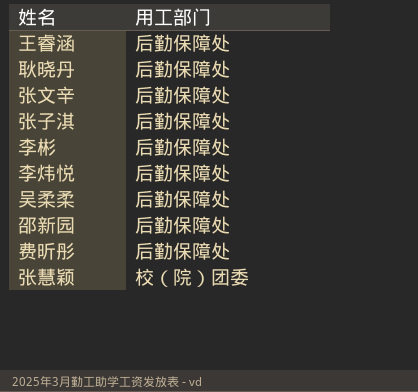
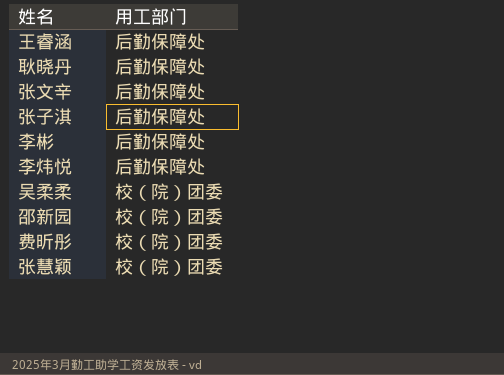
吴柔柔 | 用工部门: 后勤保障处 -> 校（院）团委
邵新园 | 用工部门: 后勤保障处 -> 校（院）团委
费昕彤 | 用工部门: 后勤保障处 -> 校（院）团委

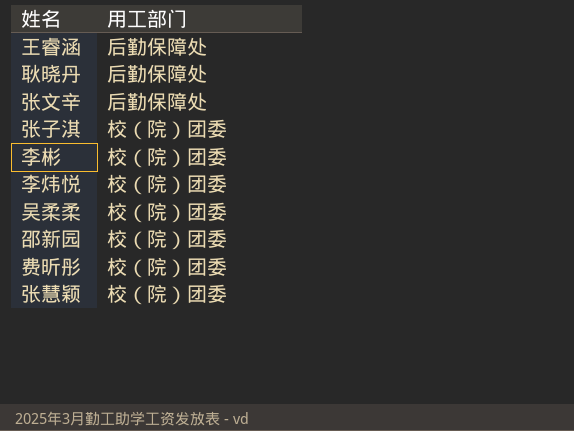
张子淇 | 用工部门: 后勤保障处 -> 校（院）团委
李彬 | 用工部门: 后勤保障处 -> 校（院）团委
李炜悦 | 用工部门: 后勤保障处 -> 校（院）团委

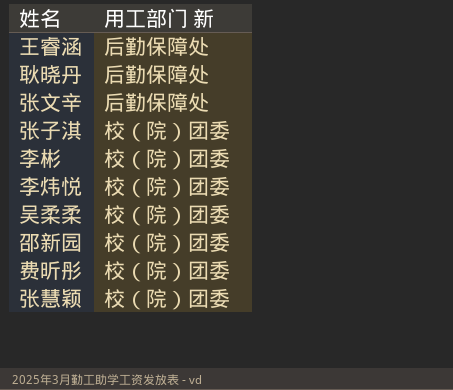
column name: 用工部门 -> 用工部门 新

